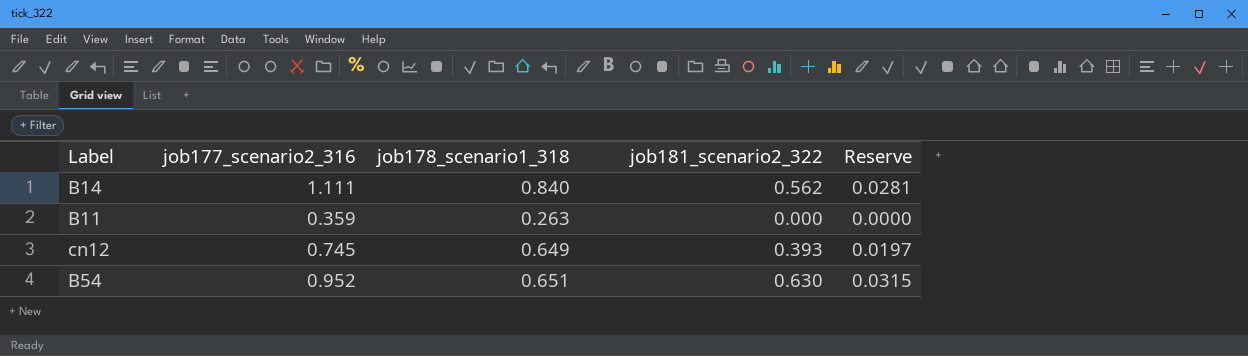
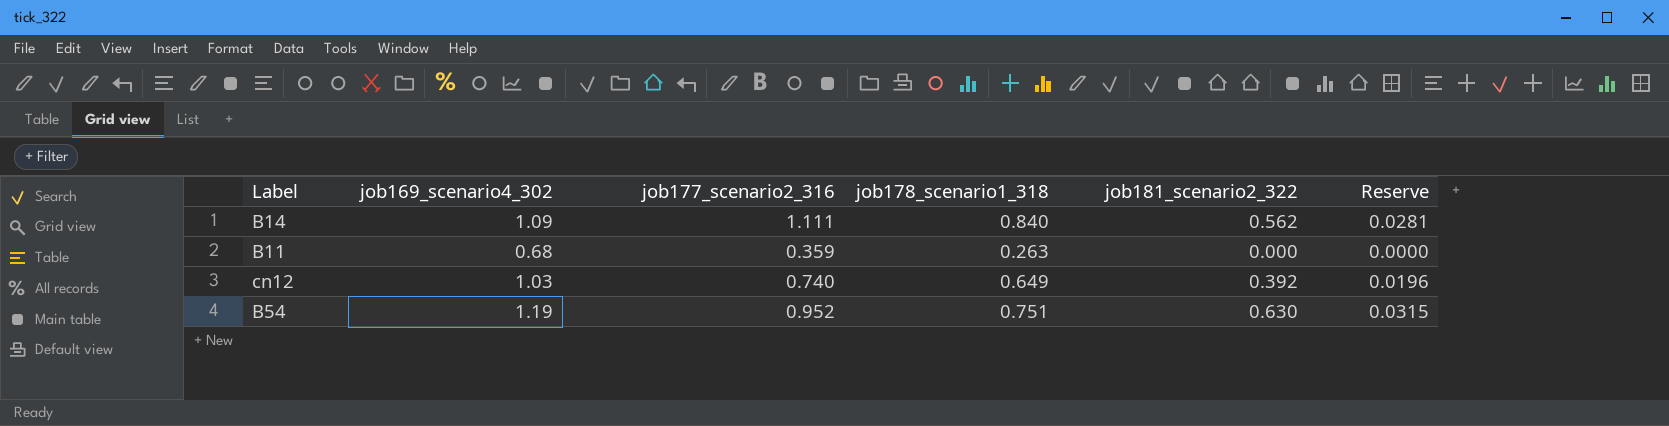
column job169_scenario4_302 | position: none -> 2
cn12 | job177_scenario2_316: 0.745 -> 0.740
cn12 | job181_scenario2_322: 0.393 -> 0.392
cn12 | Reserve: 0.0197 -> 0.0196
B54 | job178_scenario1_318: 0.651 -> 0.751

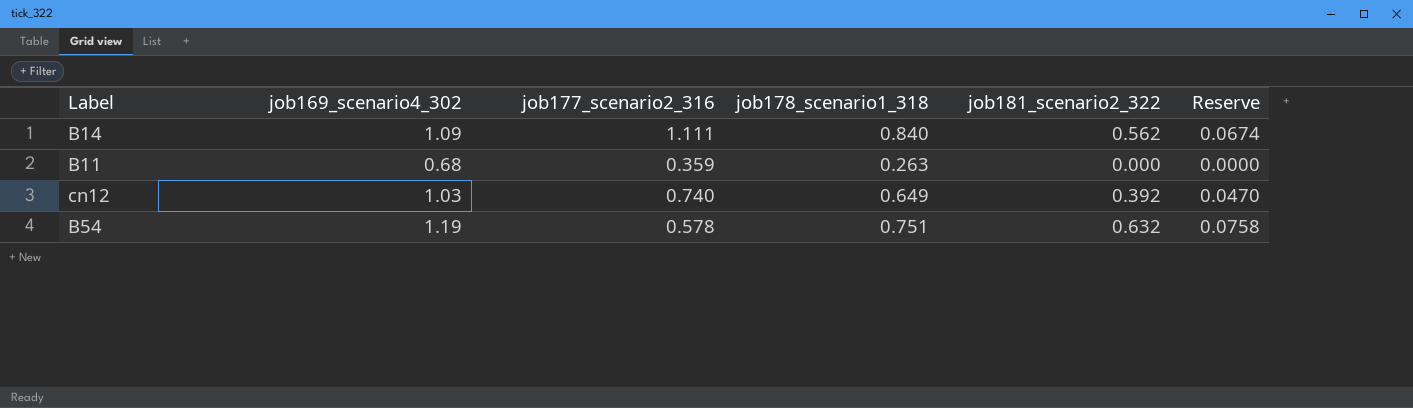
column Reserve | formula: [job181_scenario2_322] * 0.05 -> [job181_scenario2_322] * 0.12
B54 | job177_scenario2_316: 0.952 -> 0.578
B54 | job181_scenario2_322: 0.630 -> 0.632

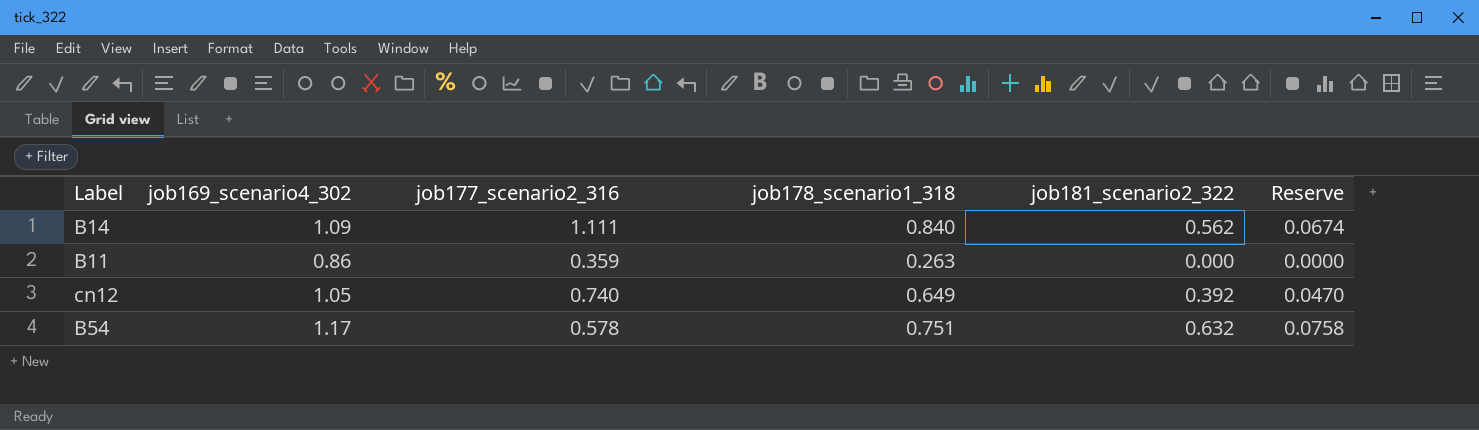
B11 | job169_scenario4_302: 0.68 -> 0.86
cn12 | job169_scenario4_302: 1.03 -> 1.05
B54 | job169_scenario4_302: 1.19 -> 1.17

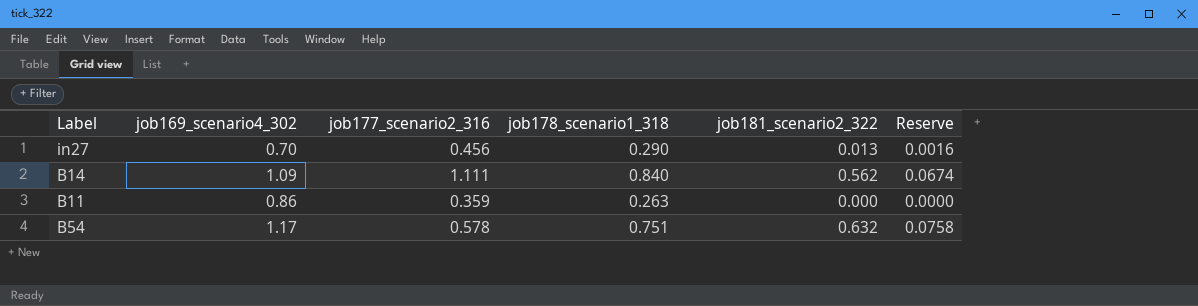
row cn12: 1.05 | 0.740 | 0.649 | 0.392 | 0.0470 -> none
row in27: none -> 0.70 | 0.456 | 0.290 | 0.013 | 0.0016

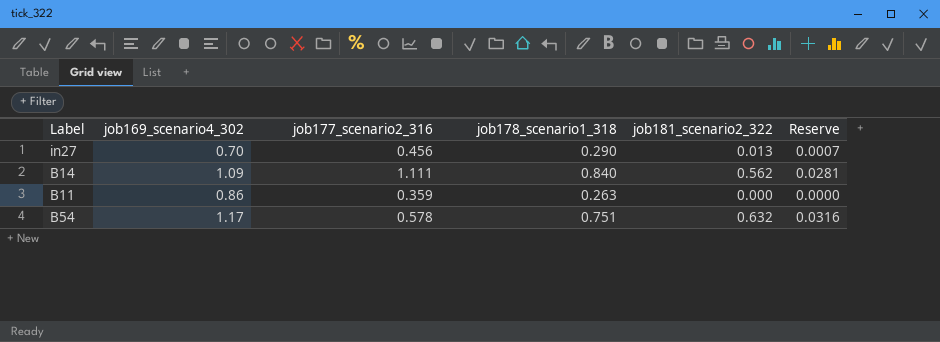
column Reserve | formula: [job181_scenario2_322] * 0.12 -> [job181_scenario2_322] * 0.05

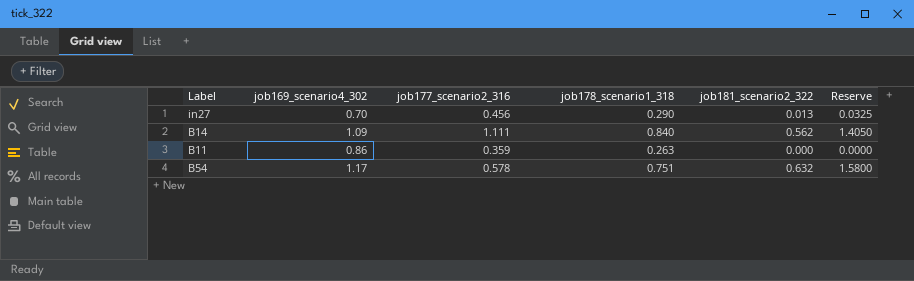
column Reserve | formula: [job181_scenario2_322] * 0.05 -> [job181_scenario2_322] * 2.5

